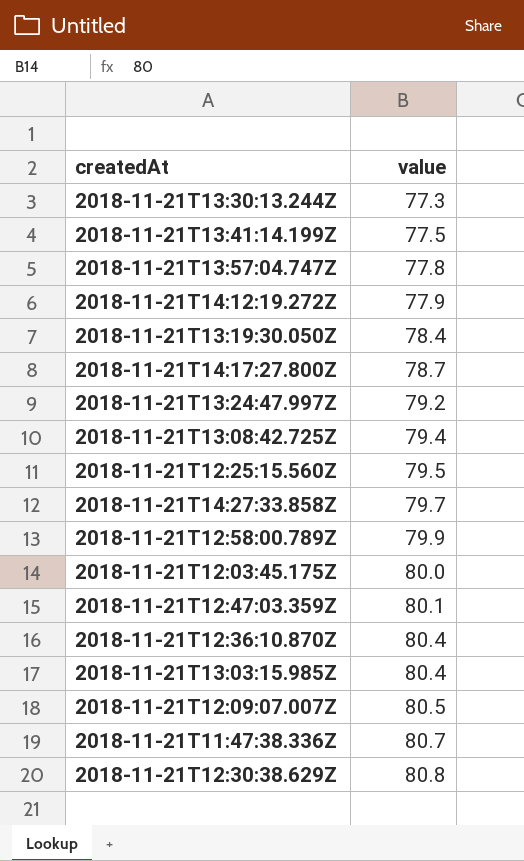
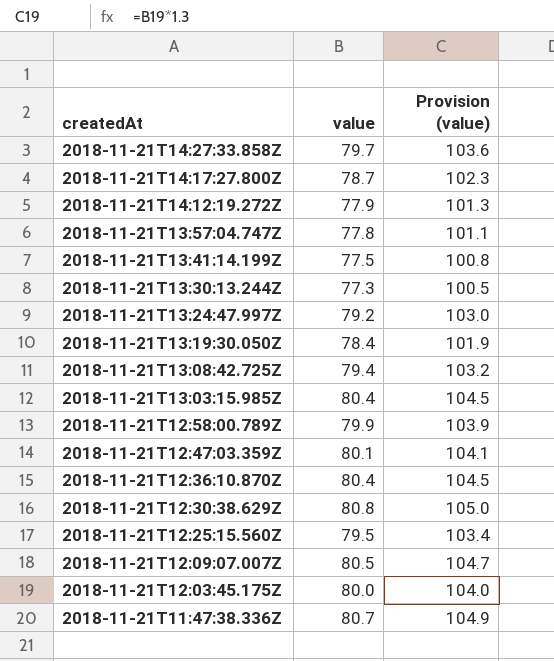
row order: value ascending -> createdAt descending
column Provision (value) | formula: none -> [value] * 1.3

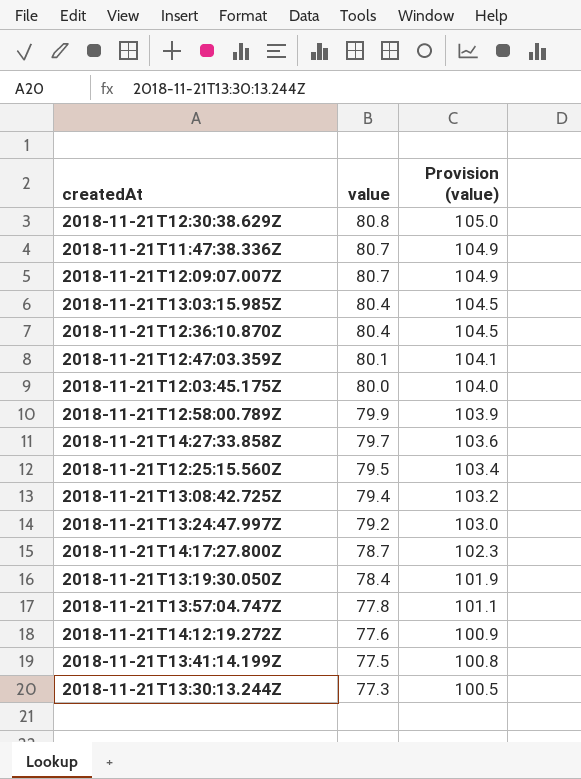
row order: createdAt descending -> value descending
2018-11-21T12:09:07.007Z | value: 80.5 -> 80.7
2018-11-21T12:09:07.007Z | Provision (value): 104.7 -> 104.9
2018-11-21T14:12:19.272Z | value: 77.9 -> 77.6
2018-11-21T14:12:19.272Z | Provision (value): 101.3 -> 100.9

